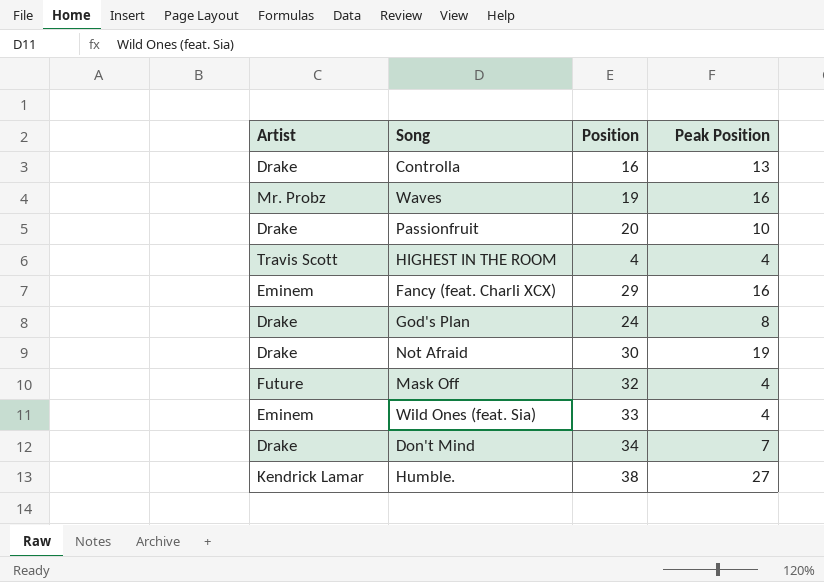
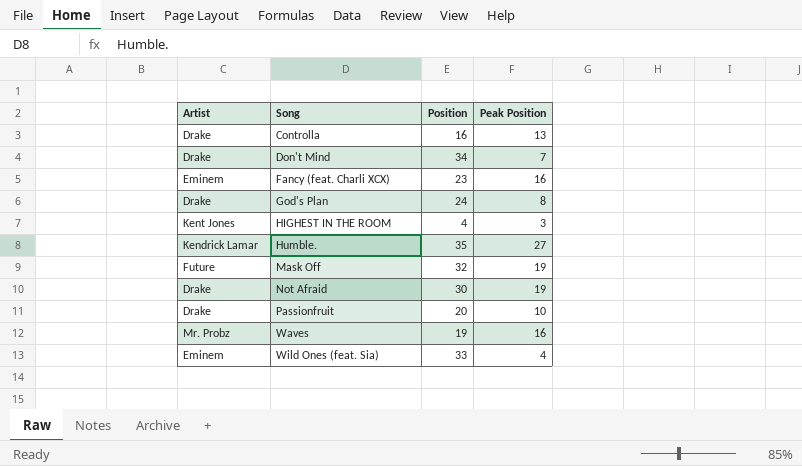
row order: none -> Song ascending
Fancy (feat. Charli XCX) | Position: 29 -> 23
HIGHEST IN THE ROOM | Artist: Travis Scott -> Kent Jones
HIGHEST IN THE ROOM | Peak Position: 4 -> 3
Humble. | Position: 38 -> 35
Mask Off | Peak Position: 4 -> 19

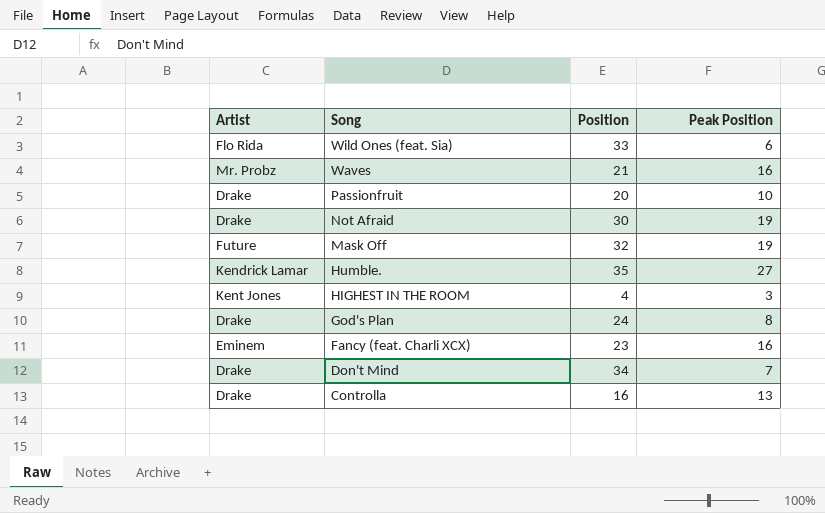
row order: Song ascending -> Song descending
Wild Ones (feat. Sia) | Artist: Eminem -> Flo Rida
Wild Ones (feat. Sia) | Peak Position: 4 -> 6
Waves | Position: 19 -> 21

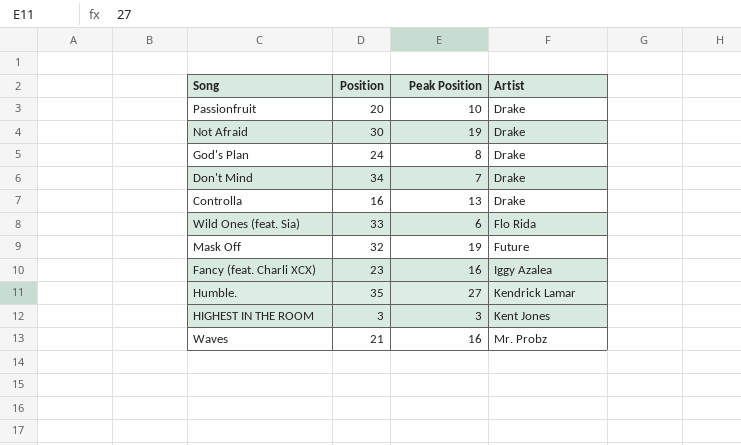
row order: Song descending -> Artist ascending
column Artist | position: 1 -> 4
Fancy (feat. Charli XCX) | Artist: Eminem -> Iggy Azalea
HIGHEST IN THE ROOM | Position: 4 -> 3

